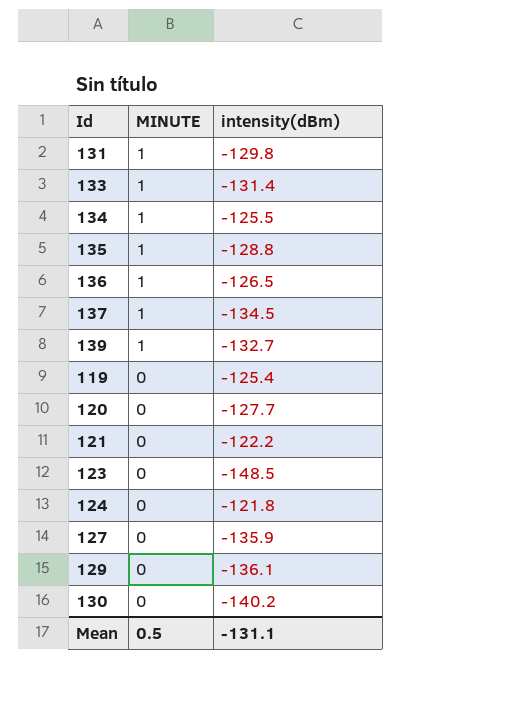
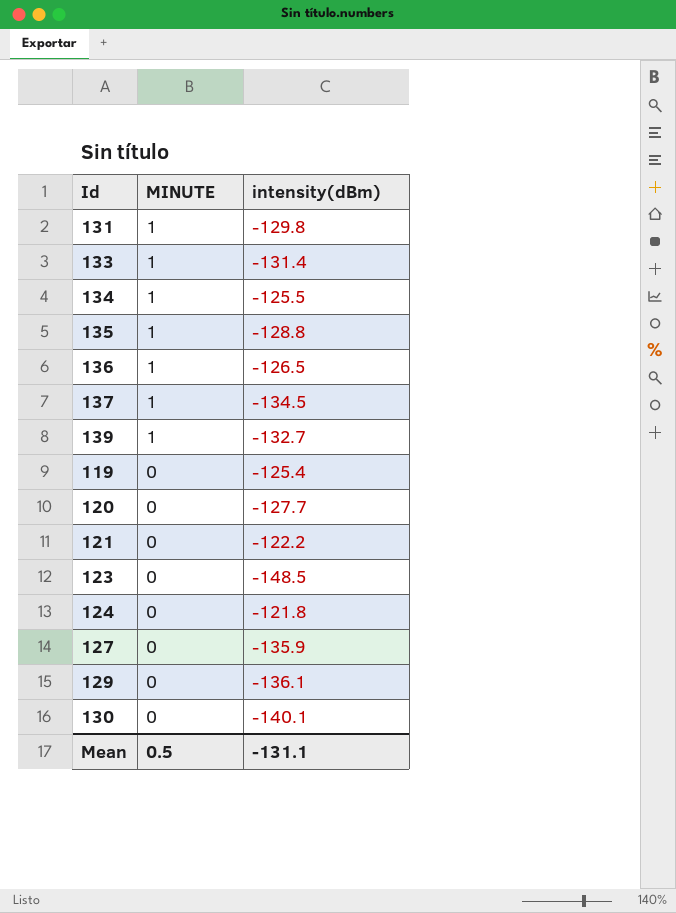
130 | intensity(dBm): -140.2 -> -140.1

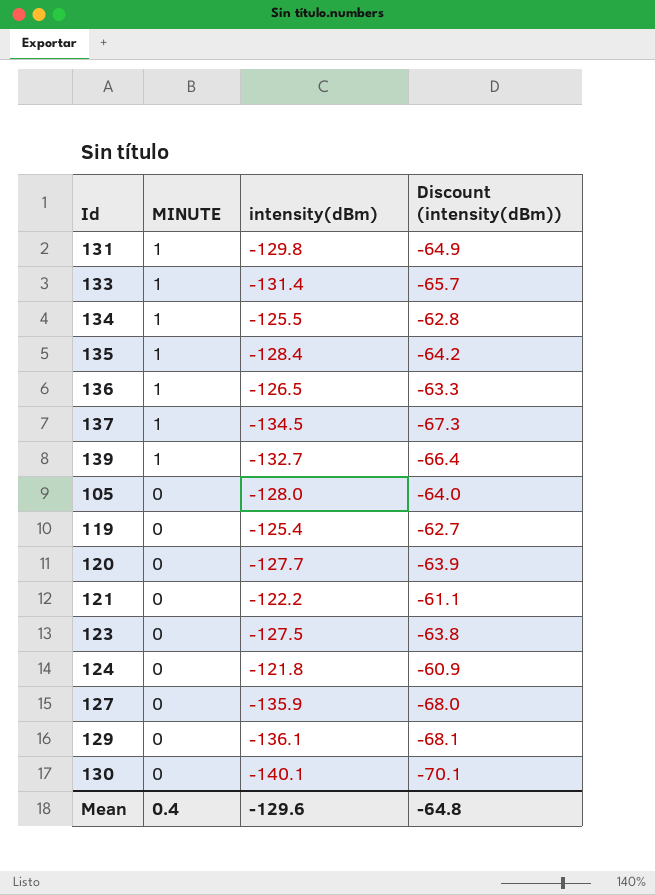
column Discount (intensity(dBm)) | formula: none -> [intensity(dBm)] * 0.5
135 | intensity(dBm): -128.8 -> -128.4
row 105: none -> 0 | -128.0 | -64.0
123 | intensity(dBm): -148.5 -> -127.5
Mean | MINUTE: 0.5 -> 0.4
Mean | intensity(dBm): -131.1 -> -129.6

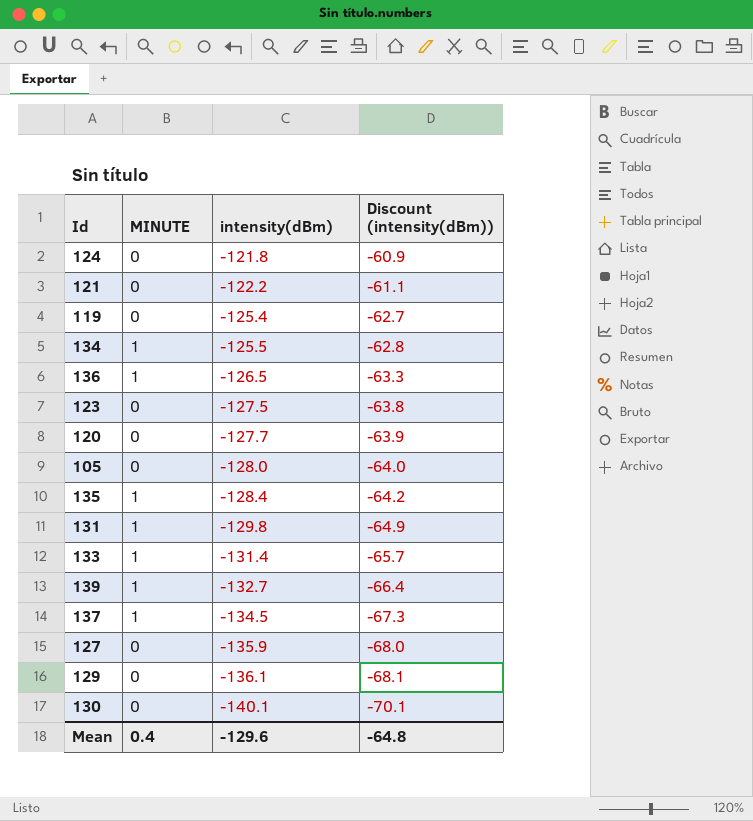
row order: MINUTE descending -> intensity(dBm) descending

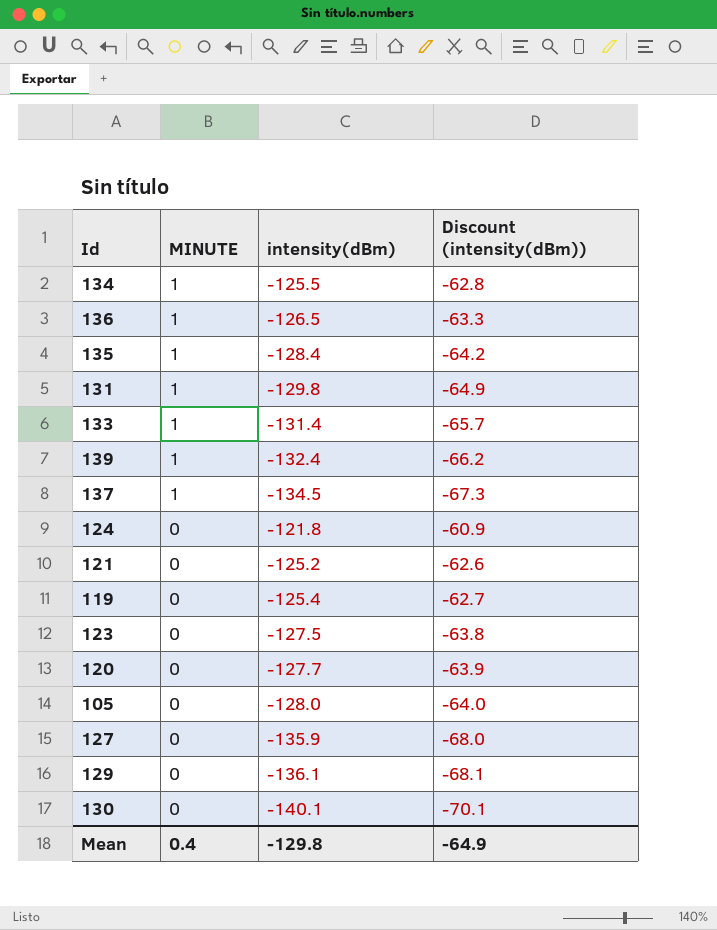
row order: intensity(dBm) descending -> MINUTE descending
139 | intensity(dBm): -132.7 -> -132.4
139 | Discount (intensity(dBm)): -66.4 -> -66.2
121 | intensity(dBm): -122.2 -> -125.2
121 | Discount (intensity(dBm)): -61.1 -> -62.6
Mean | intensity(dBm): -129.6 -> -129.8
Mean | Discount (intensity(dBm)): -64.8 -> -64.9

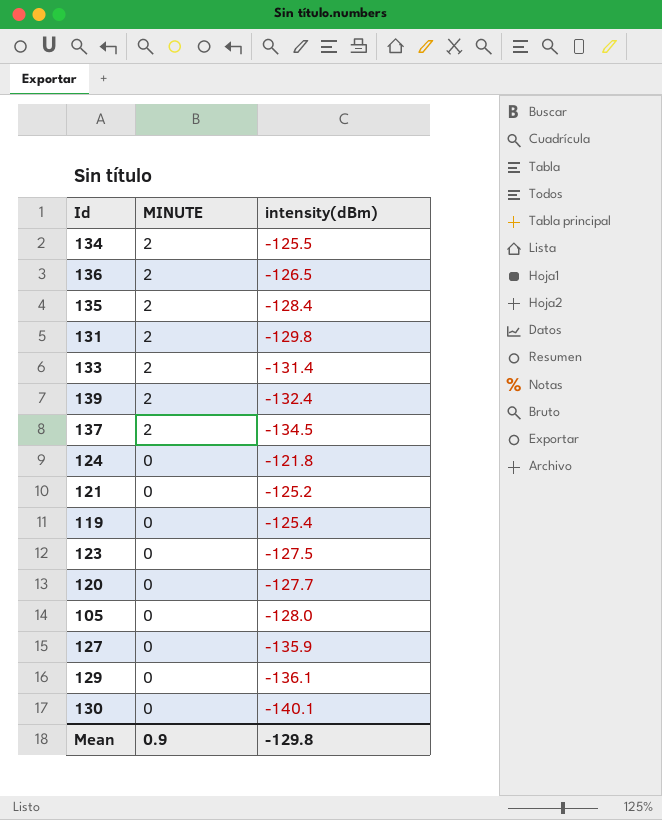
column Discount (intensity(dBm)) | formula: [intensity(dBm)] * 0.5 -> none
134 | MINUTE: 1 -> 2
136 | MINUTE: 1 -> 2
135 | MINUTE: 1 -> 2
131 | MINUTE: 1 -> 2
133 | MINUTE: 1 -> 2
139 | MINUTE: 1 -> 2
137 | MINUTE: 1 -> 2
Mean | MINUTE: 0.4 -> 0.9

